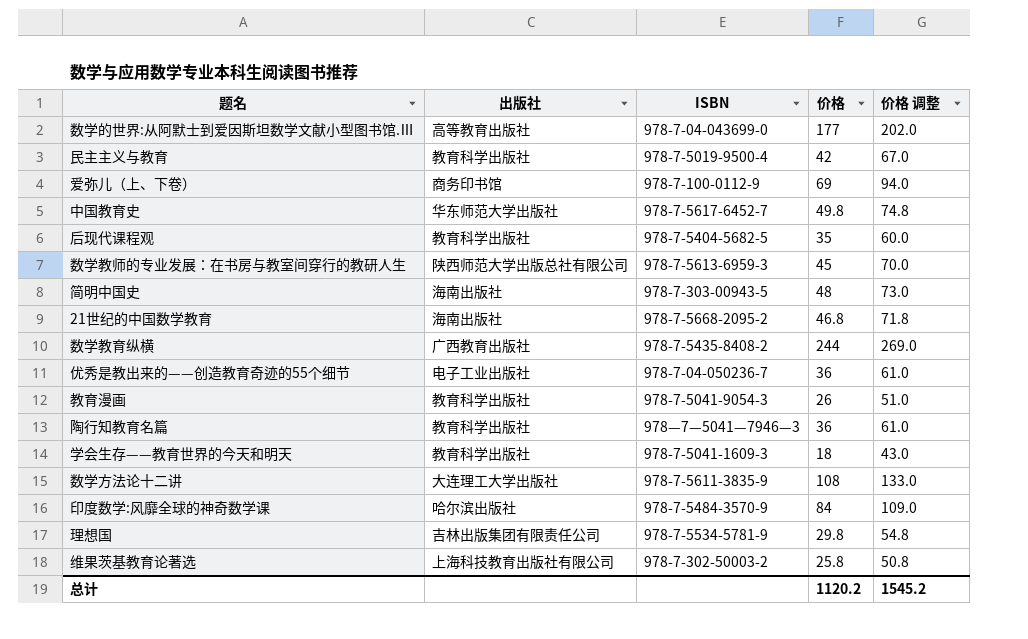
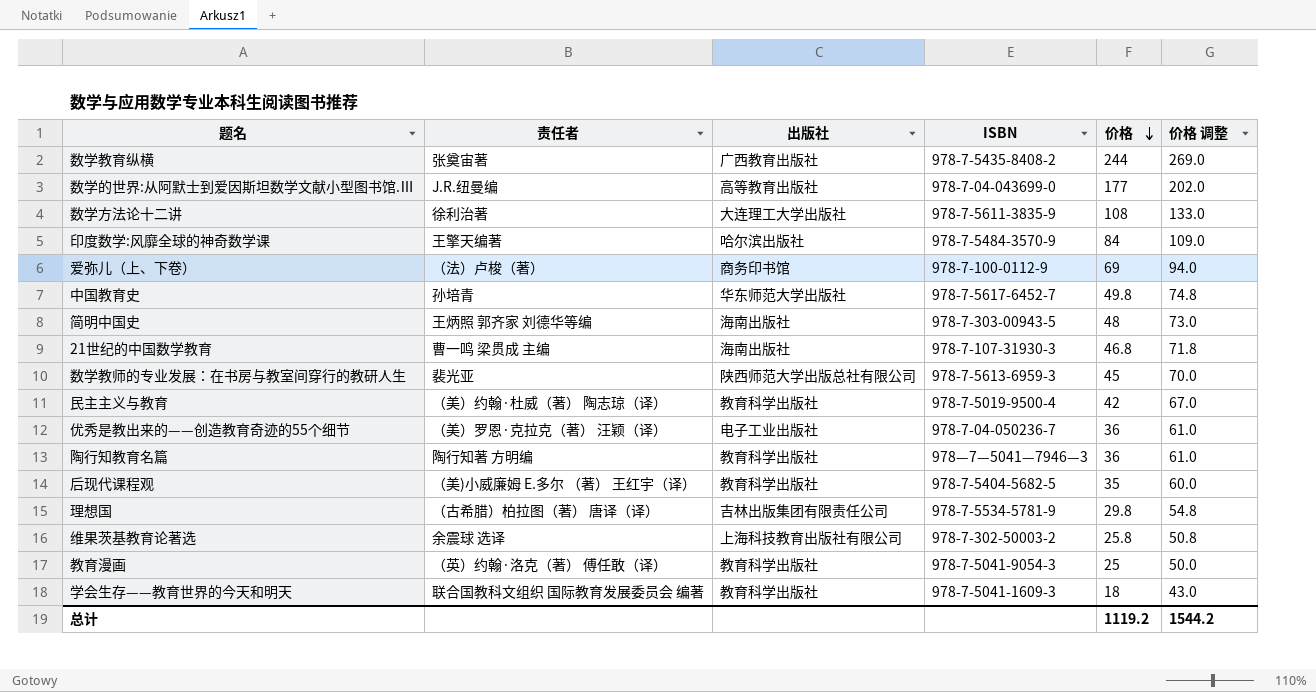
row order: none -> 价格 descending
column 责任者 | position: none -> 2
21世纪的中国数学教育 | ISBN: 978-7-5668-2095-2 -> 978-7-107-31930-3
教育漫画 | 价格: 26 -> 25
教育漫画 | 价格 调整: 51.0 -> 50.0
总计 | 价格: 1120.2 -> 1119.2
总计 | 价格 调整: 1545.2 -> 1544.2

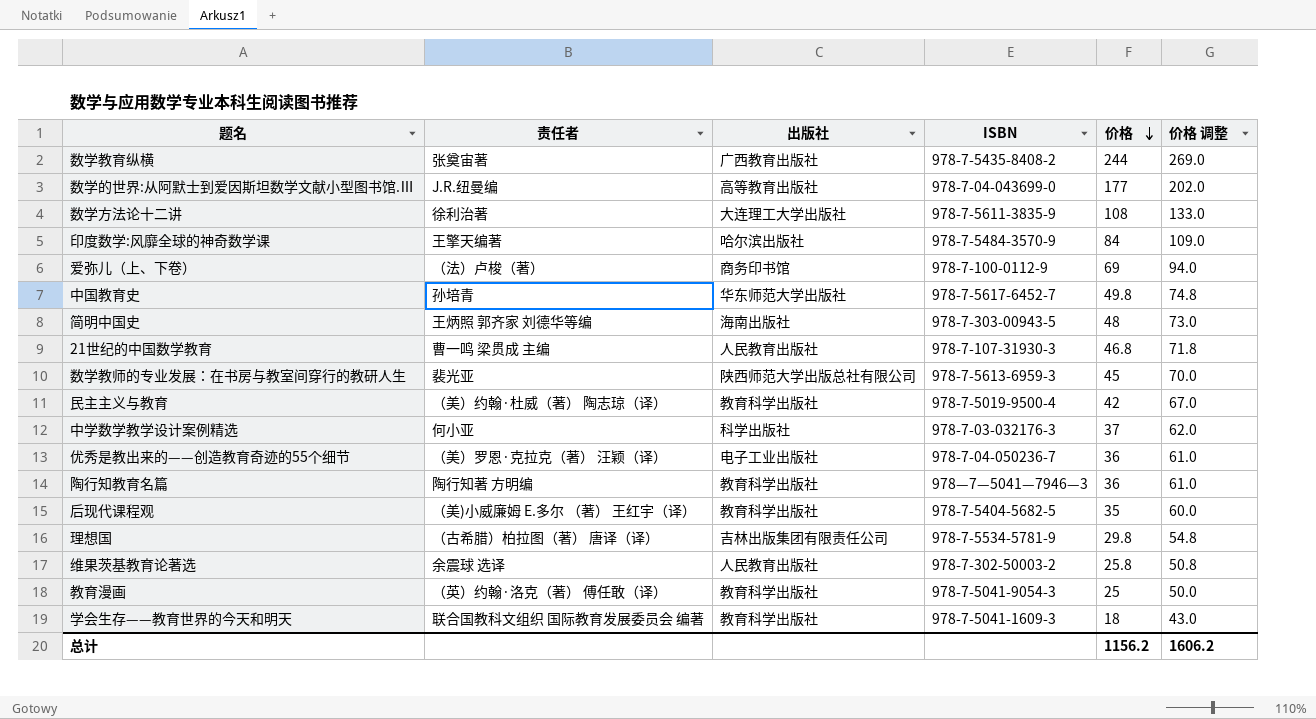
21世纪的中国数学教育 | 出版社: 海南出版社 -> 人民教育出版社
row 中学数学教学设计案例精选: none -> 何小亚 | 科学出版社 | 978-7-03-032176-3 | 37 | 62.0
维果茨基教育论著选 | 出版社: 上海科技教育出版社有限公司 -> 人民教育出版社
总计 | 价格: 1119.2 -> 1156.2
总计 | 价格 调整: 1544.2 -> 1606.2

